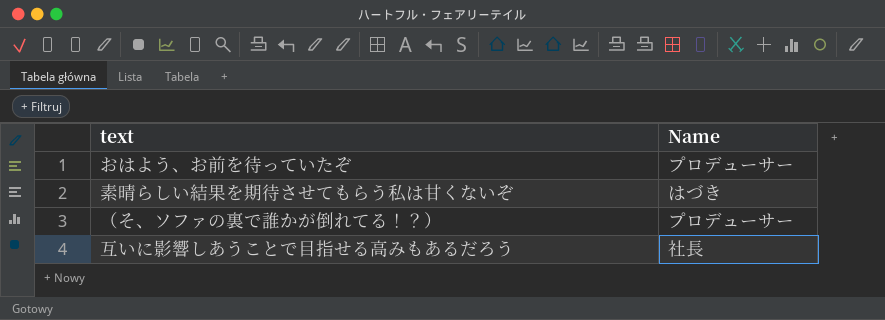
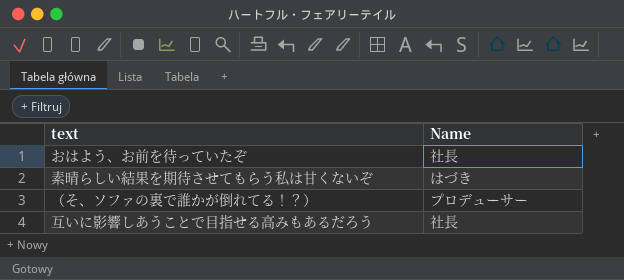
おはよう、お前を待っていたぞ | Name: プロデューサー -> 社長

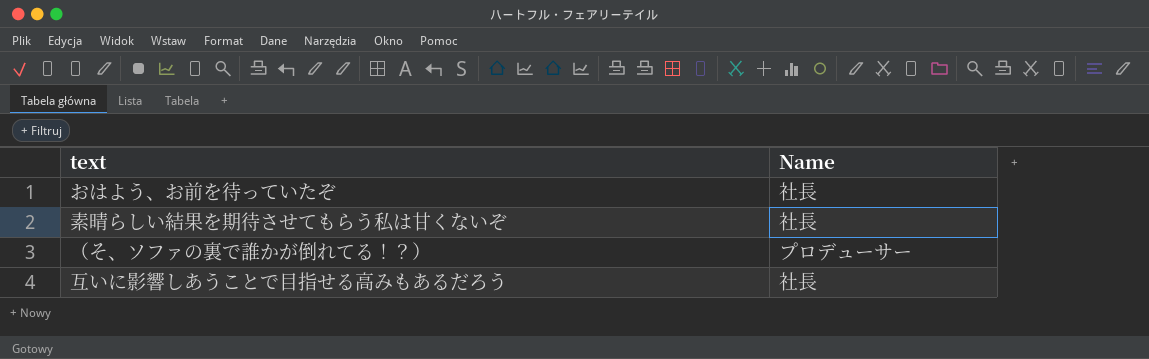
素晴らしい結果を期待させてもらう私は甘くないぞ | Name: はづき -> 社長

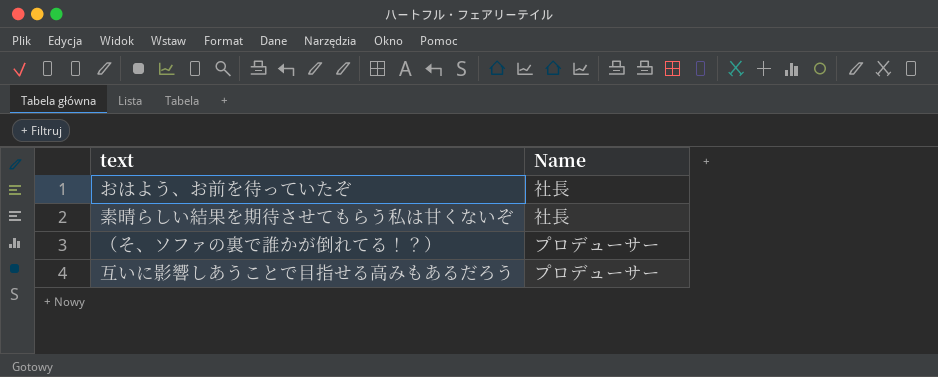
互いに影響しあうことで目指せる高みもあるだろう | Name: 社長 -> プロデューサー

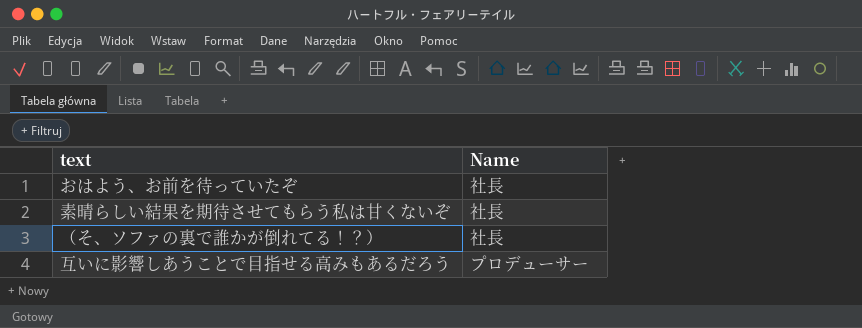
（そ、ソファの裏で誰かが倒れてる！？） | Name: プロデューサー -> 社長

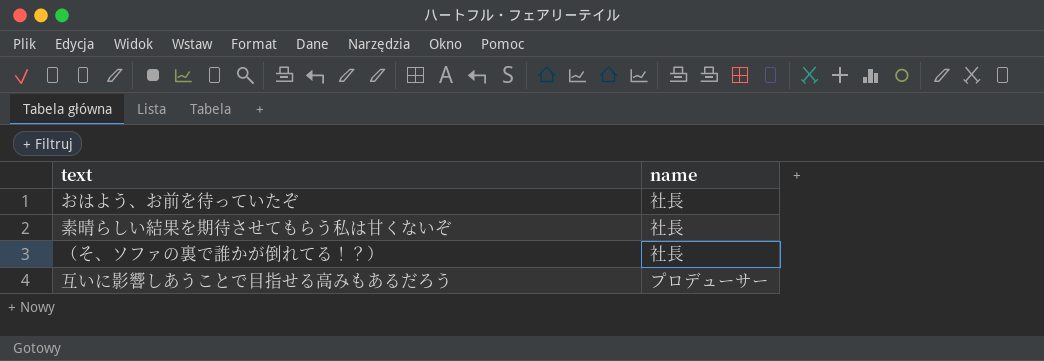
column name: Name -> name

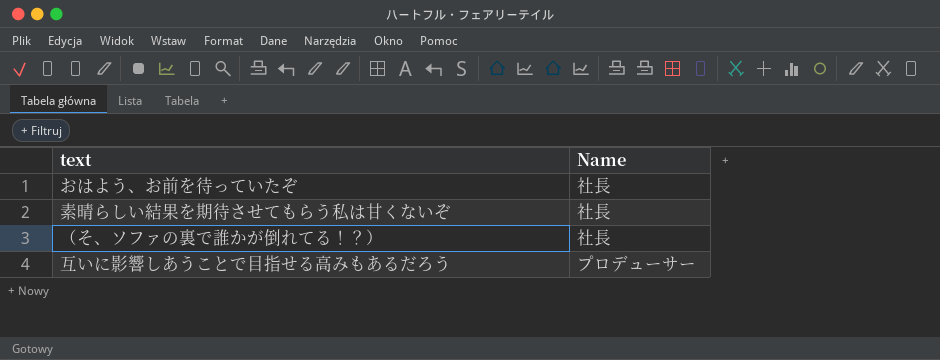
column name: name -> Name

